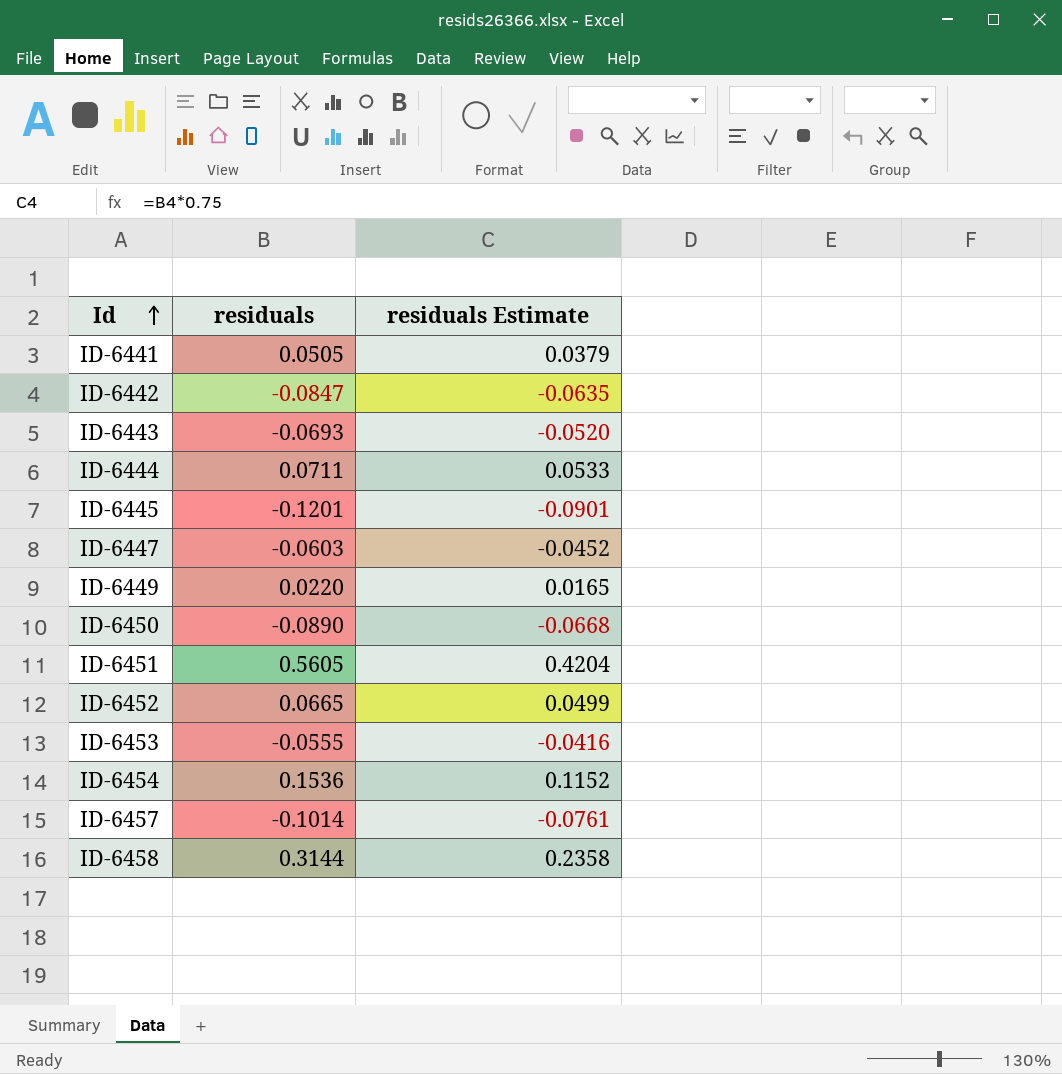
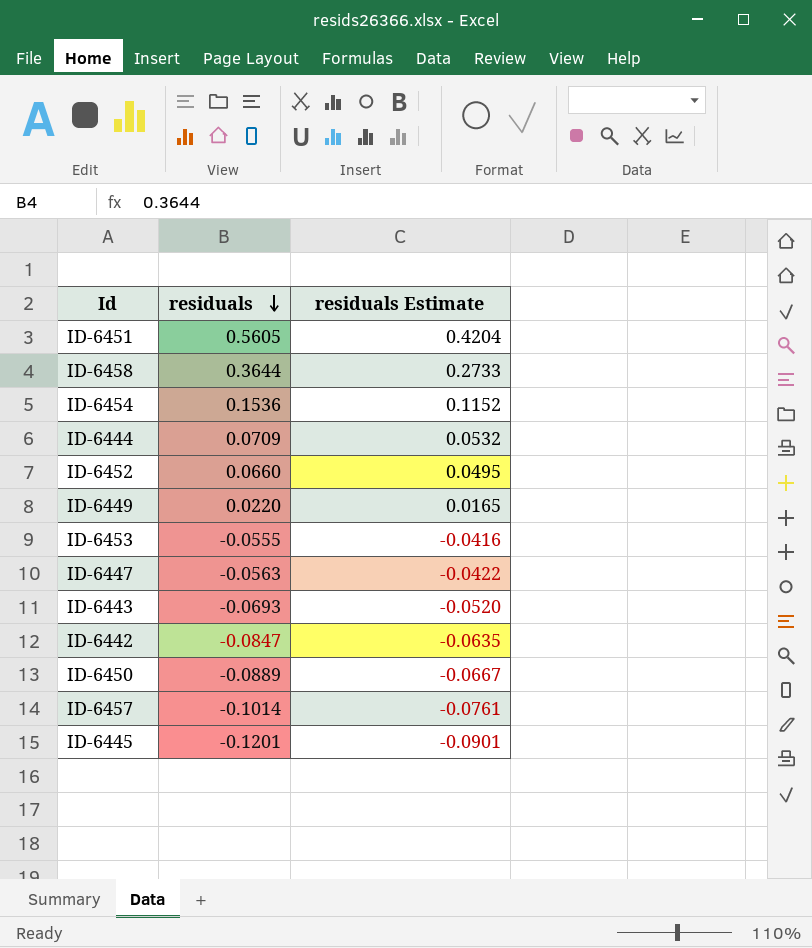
row order: Id ascending -> residuals descending
row ID-6441: 0.0505 | 0.0379 -> none
ID-6458 | residuals: 0.3144 -> 0.3644
ID-6458 | residuals Estimate: 0.2358 -> 0.2733
ID-6444 | residuals: 0.0711 -> 0.0709
ID-6444 | residuals Estimate: 0.0533 -> 0.0532
ID-6452 | residuals: 0.0665 -> 0.0660
ID-6452 | residuals Estimate: 0.0499 -> 0.0495
ID-6447 | residuals: -0.0603 -> -0.0563
ID-6447 | residuals Estimate: -0.0452 -> -0.0422
ID-6450 | residuals: -0.0890 -> -0.0889
ID-6450 | residuals Estimate: -0.0668 -> -0.0667

